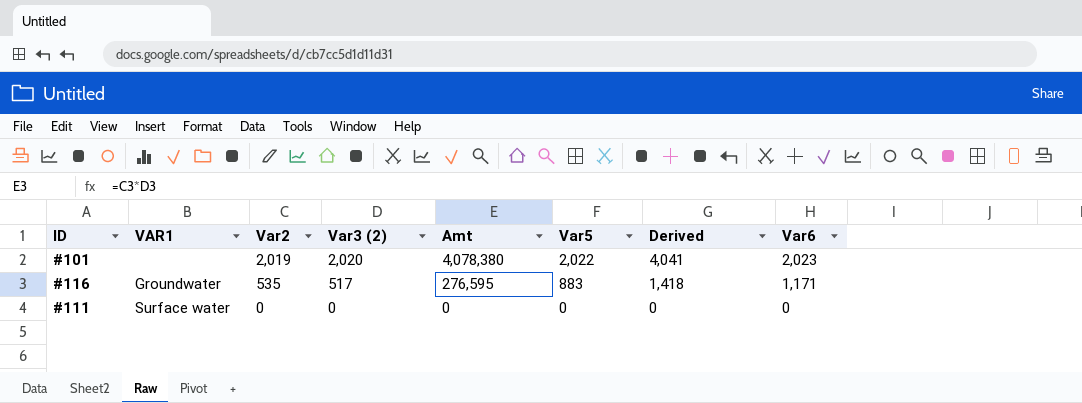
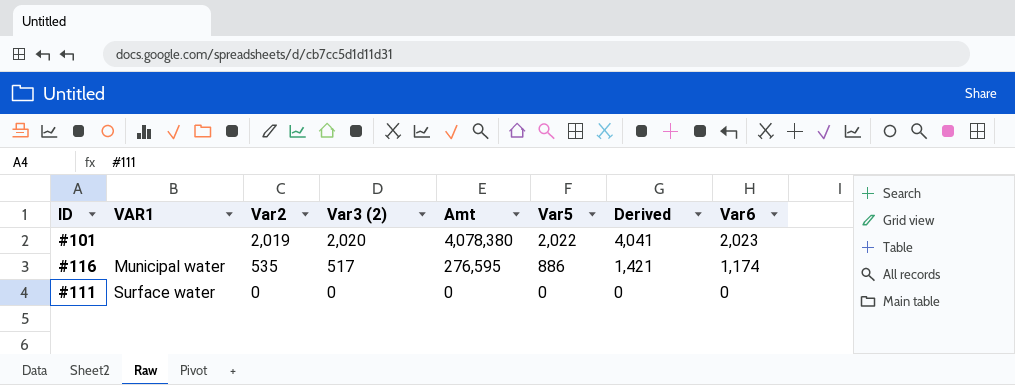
#116 | VAR1: Groundwater -> Municipal water
#116 | Var5: 883 -> 886
#116 | Derived: 1,418 -> 1,421
#116 | Var6: 1,171 -> 1,174

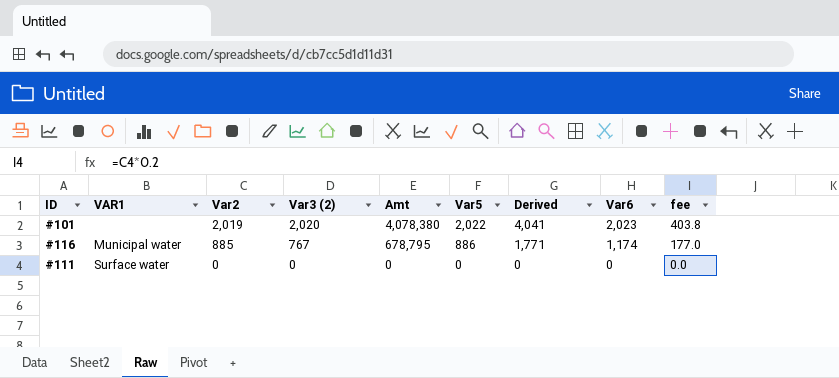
column fee | formula: none -> [Var2] * 0.2
#116 | Var2: 535 -> 885
#116 | Var3 (2): 517 -> 767
#116 | Amt: 276,595 -> 678,795
#116 | Derived: 1,421 -> 1,771

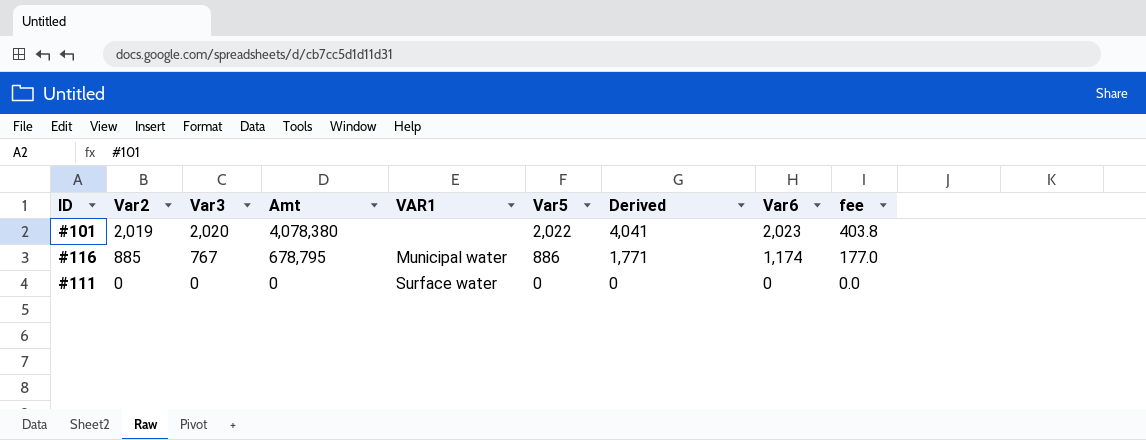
column name: Var3 (2) -> Var3
column VAR1 | position: 2 -> 5

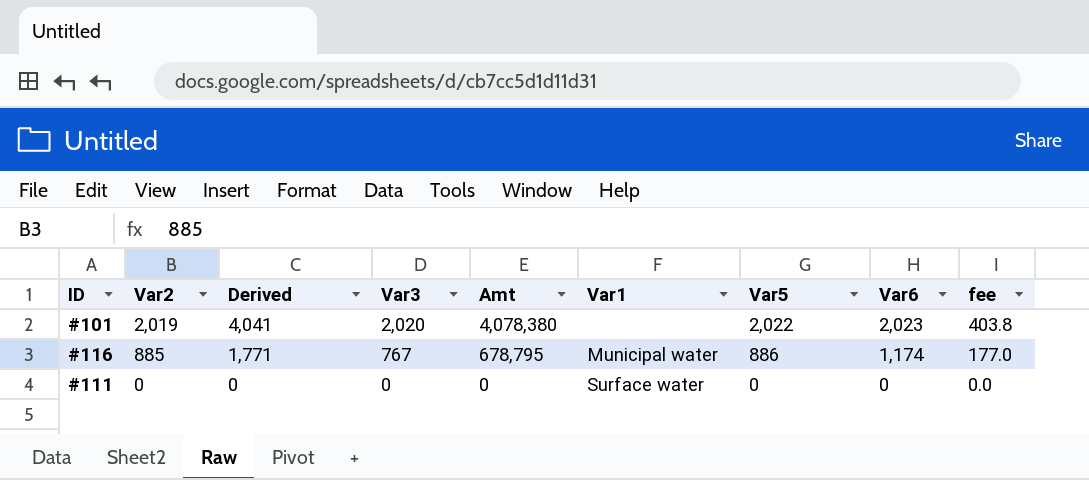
column Derived | position: 7 -> 3
column name: VAR1 -> Var1

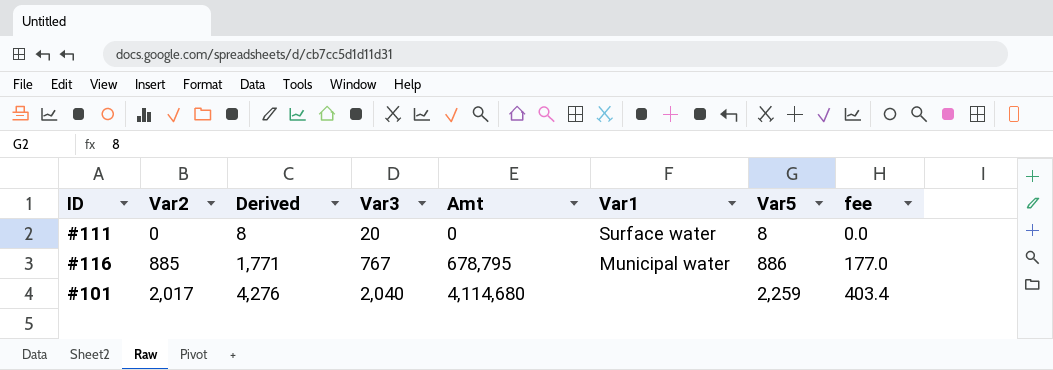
row order: Var2 descending -> Var2 ascending
column Var6 | position: 8 -> none
#111 | Derived: 0 -> 8
#111 | Var3: 0 -> 20
#111 | Var5: 0 -> 8
#101 | Var2: 2,019 -> 2,017
#101 | Derived: 4,041 -> 4,276
#101 | Var3: 2,020 -> 2,040
#101 | Amt: 4,078,380 -> 4,114,680
#101 | Var5: 2,022 -> 2,259
#101 | fee: 403.8 -> 403.4

